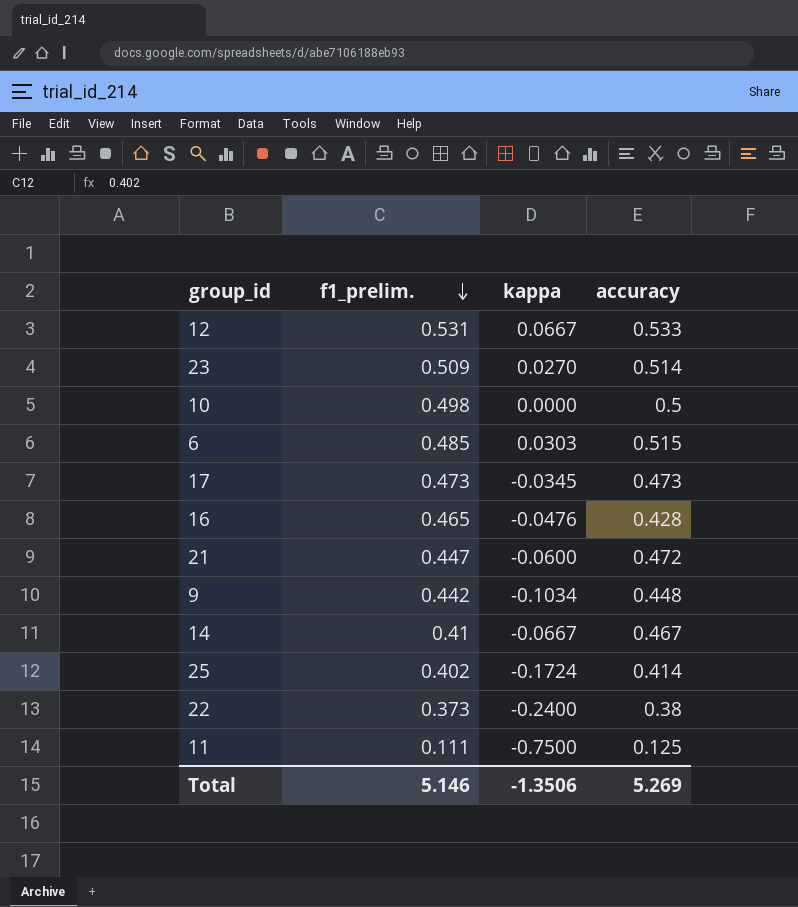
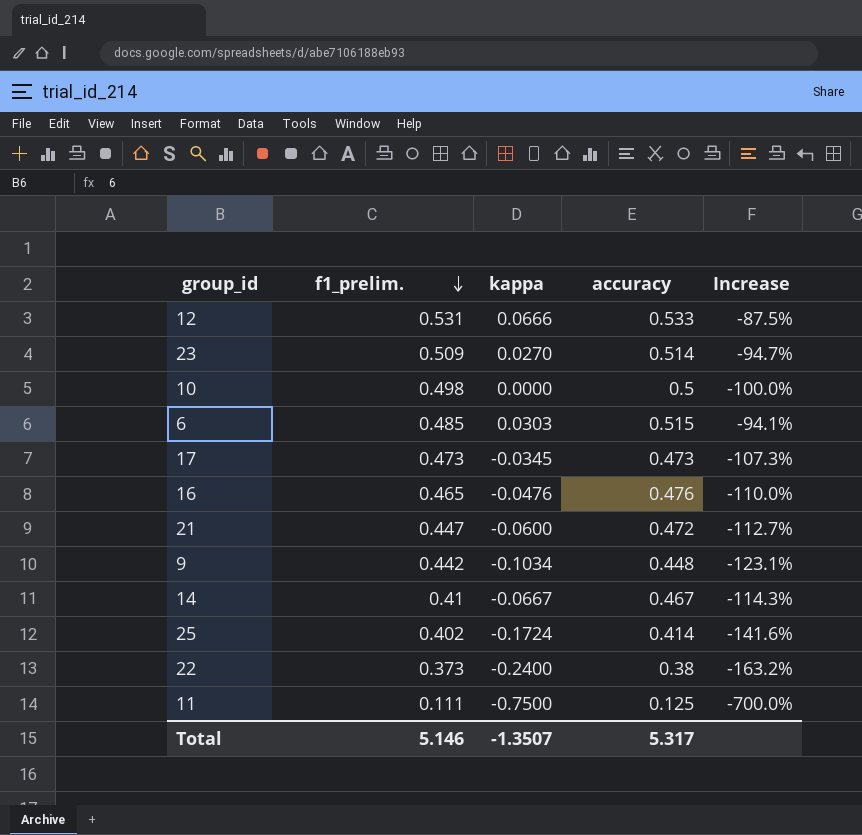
column Increase | formula: none -> ([kappa] - [accuracy]) / [accuracy]
12 | kappa: 0.0667 -> 0.0666
16 | accuracy: 0.428 -> 0.476
Total | kappa: -1.3506 -> -1.3507
Total | accuracy: 5.269 -> 5.317

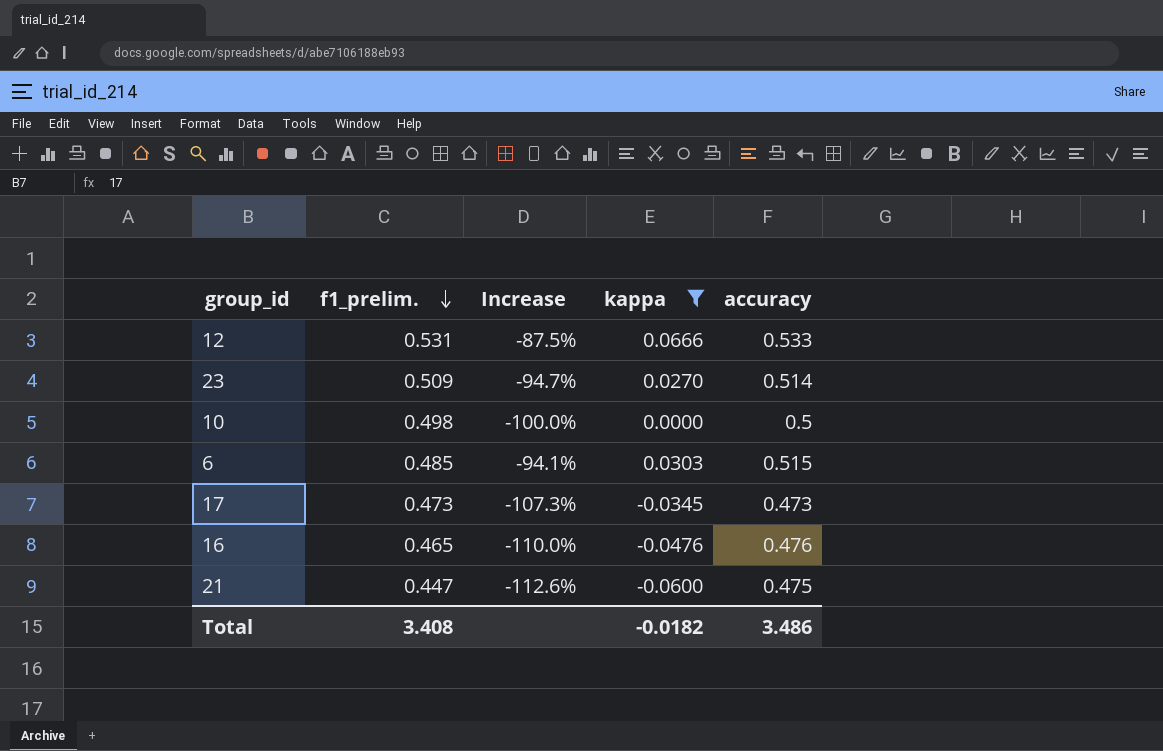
filter: none -> kappa >= -0.0600
column Increase | position: 5 -> 3
21 | Increase: -112.7% -> -112.6%
21 | accuracy: 0.472 -> 0.475
Total | f1_prelim.: 5.146 -> 3.408
Total | kappa: -1.3507 -> -0.0182
Total | accuracy: 5.317 -> 3.486

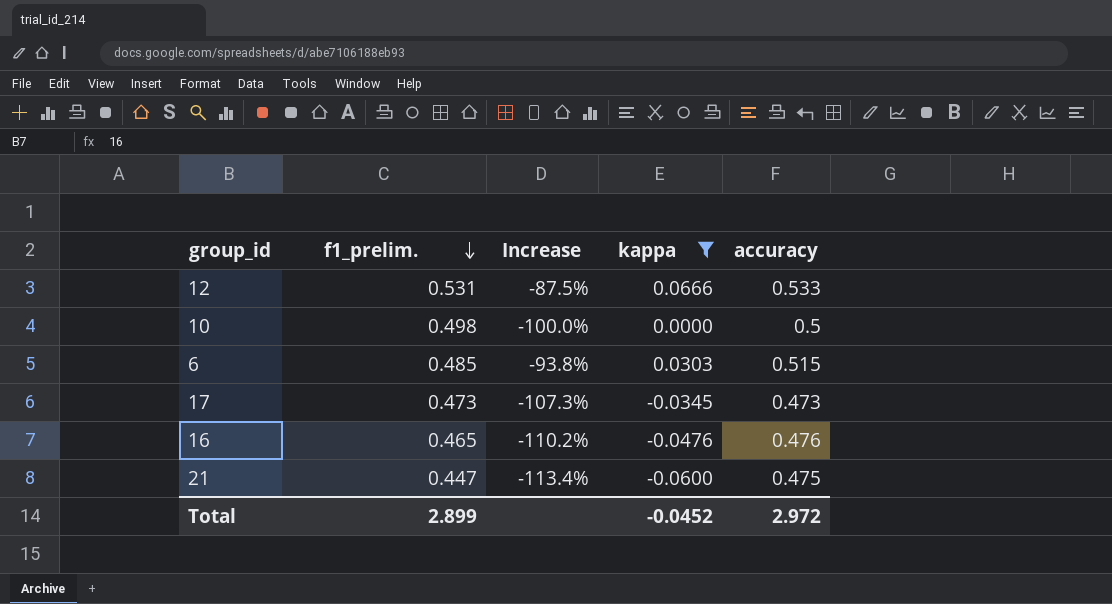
column Increase | formula: ([kappa] - [accuracy]) / [accuracy] -> ([kappa] - [f1_prelim.]) / [f1_prelim.]
row 23: 0.509 | -94.7% | 0.0270 | 0.514 -> none
Total | f1_prelim.: 3.408 -> 2.899
Total | kappa: -0.0182 -> -0.0452
Total | accuracy: 3.486 -> 2.972

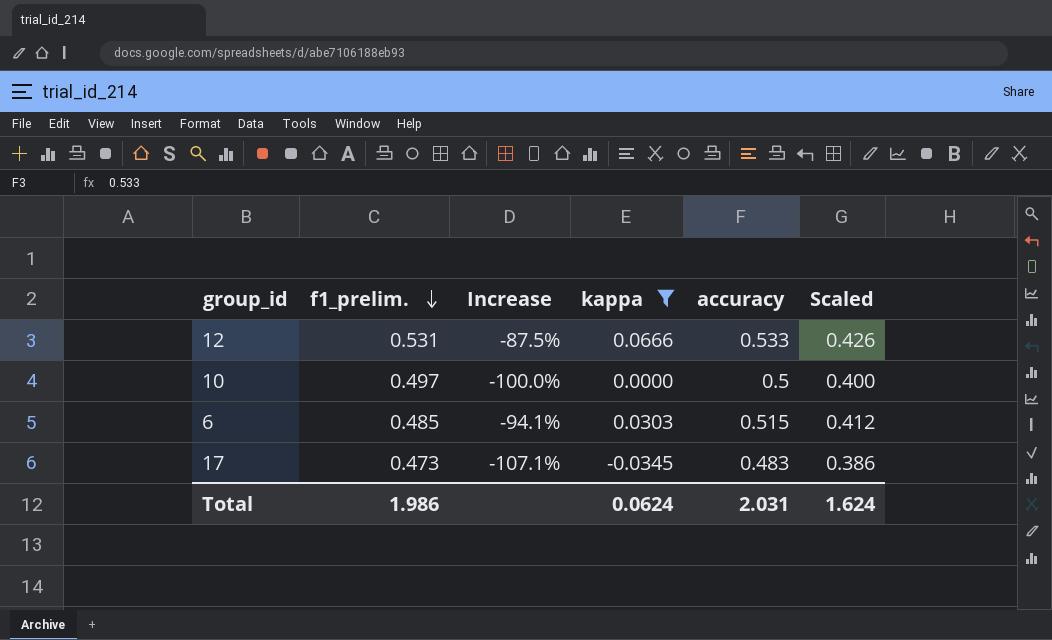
column Increase | formula: ([kappa] - [f1_prelim.]) / [f1_prelim.] -> ([kappa] - [accuracy]) / [accuracy]
column Scaled | formula: none -> [accuracy] * 0.8
row 16: 0.465 | -110.2% | -0.0476 | 0.476 -> none
row 21: 0.447 | -113.4% | -0.0600 | 0.475 -> none
10 | f1_prelim.: 0.498 -> 0.497
17 | accuracy: 0.473 -> 0.483
Total | f1_prelim.: 2.899 -> 1.986
Total | kappa: -0.0452 -> 0.0624
Total | accuracy: 2.972 -> 2.031

